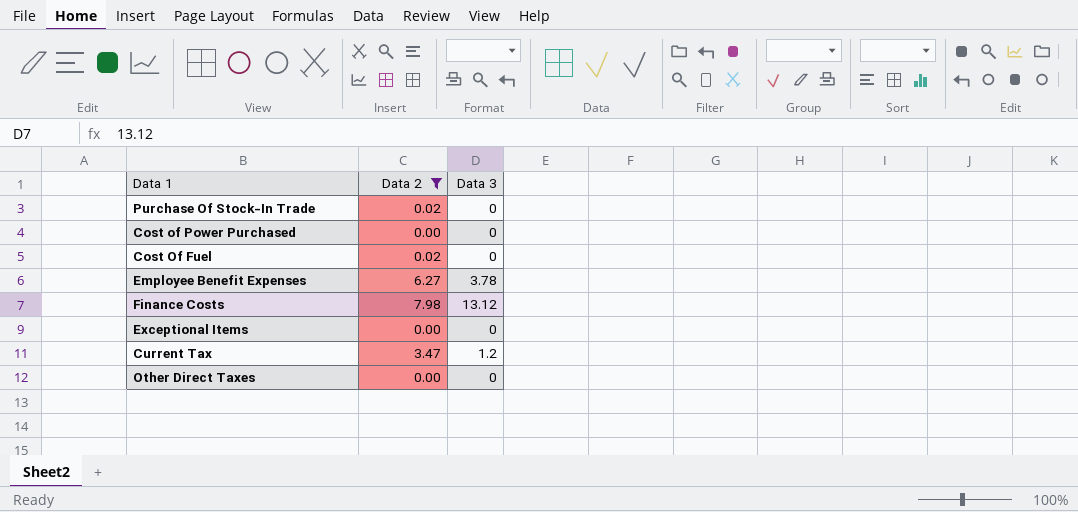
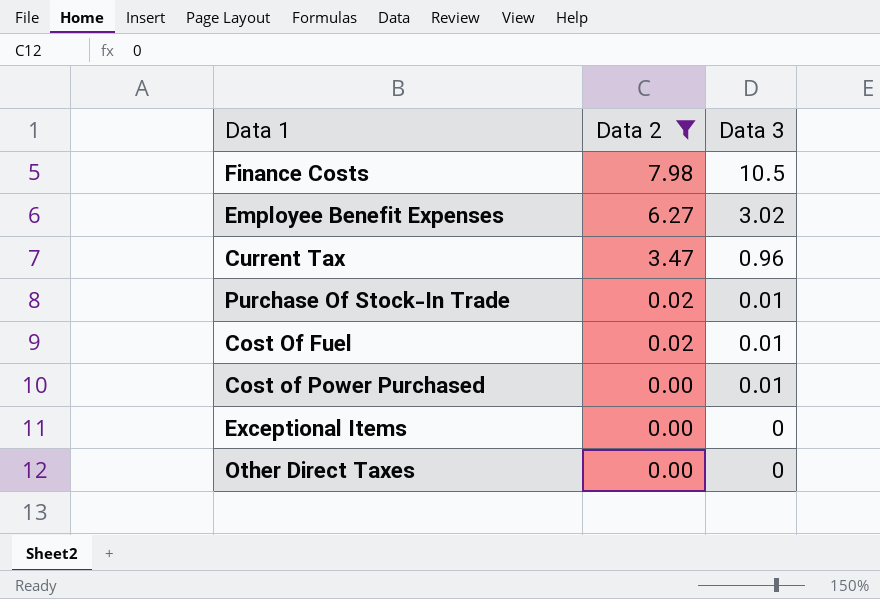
row order: none -> Data 2 descending
Finance Costs | Data 3: 13.12 -> 10.5
Employee Benefit Expenses | Data 3: 3.78 -> 3.02
Current Tax | Data 3: 1.2 -> 0.96
Purchase Of Stock-In Trade | Data 3: 0 -> 0.01
Cost Of Fuel | Data 3: 0 -> 0.01
Cost of Power Purchased | Data 3: 0 -> 0.01

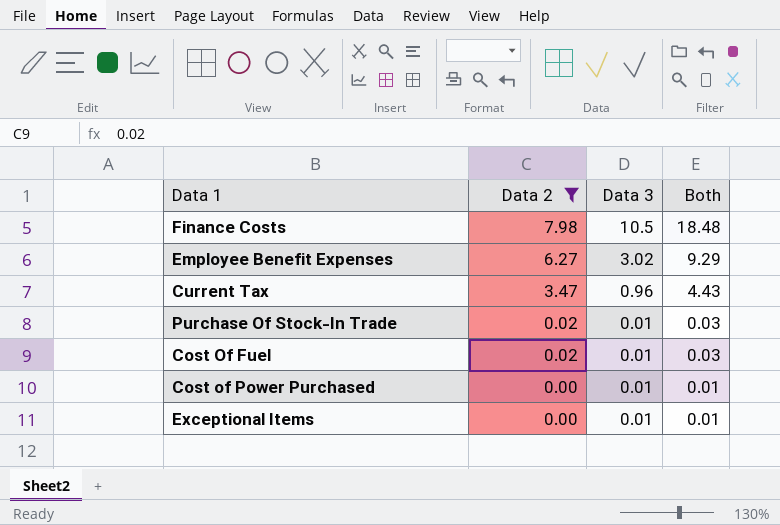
column Both | formula: none -> [Data 2] + [Data 3]
row Other Direct Taxes: 0.00 | 0 -> none
Exceptional Items | Data 3: 0 -> 0.01

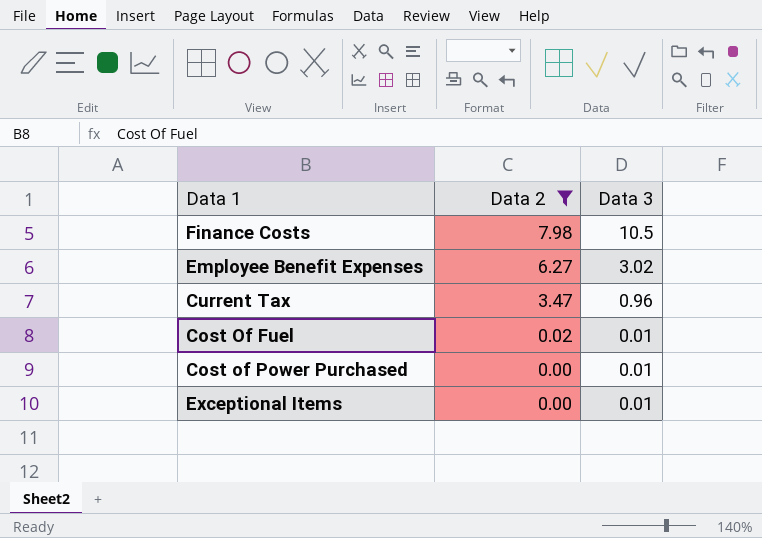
column Both | formula: [Data 2] + [Data 3] -> none
row Purchase Of Stock-In Trade: 0.02 | 0.01 | 0.03 -> none

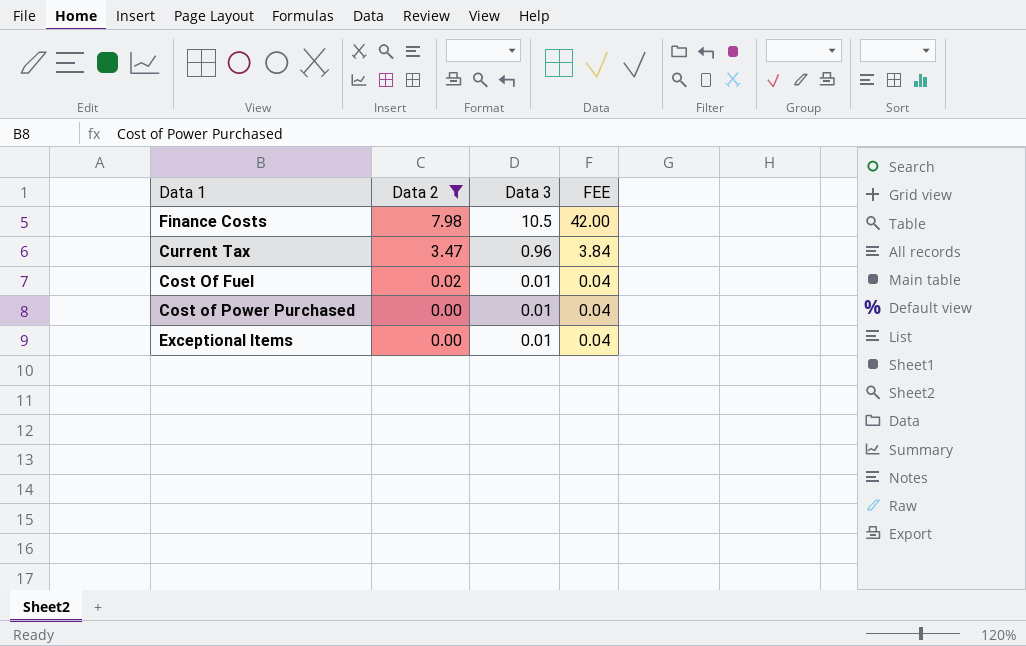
column FEE | formula: none -> [Data 3] * 4
row Employee Benefit Expenses: 6.27 | 3.02 -> none

